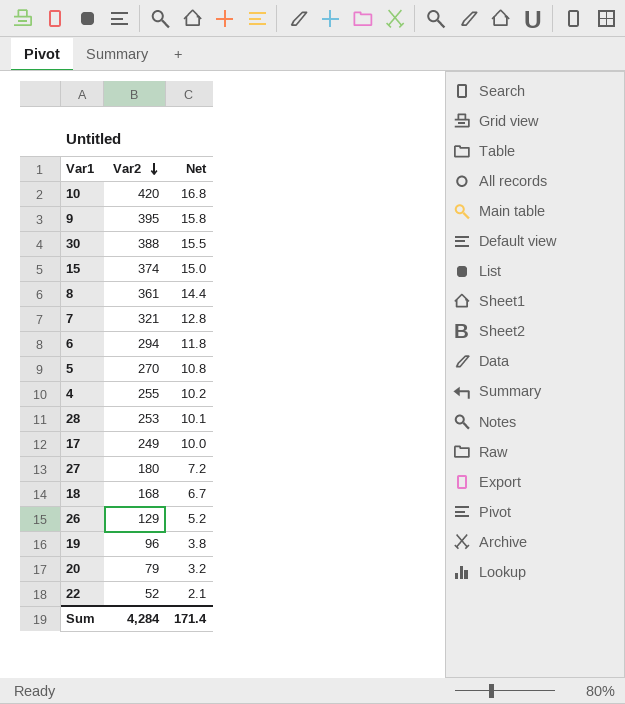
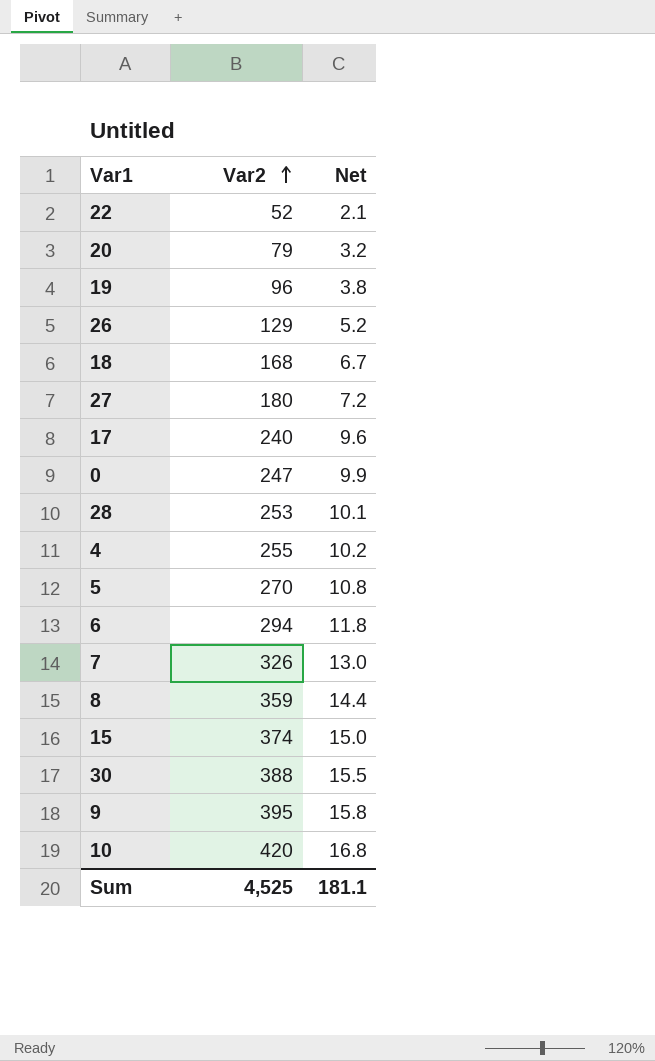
row order: Var2 descending -> Var2 ascending
17 | Var2: 249 -> 240
17 | Net: 10.0 -> 9.6
row 0: none -> 247 | 9.9
7 | Var2: 321 -> 326
7 | Net: 12.8 -> 13.0
8 | Var2: 361 -> 359
Sum | Var2: 4,284 -> 4,525
Sum | Net: 171.4 -> 181.1

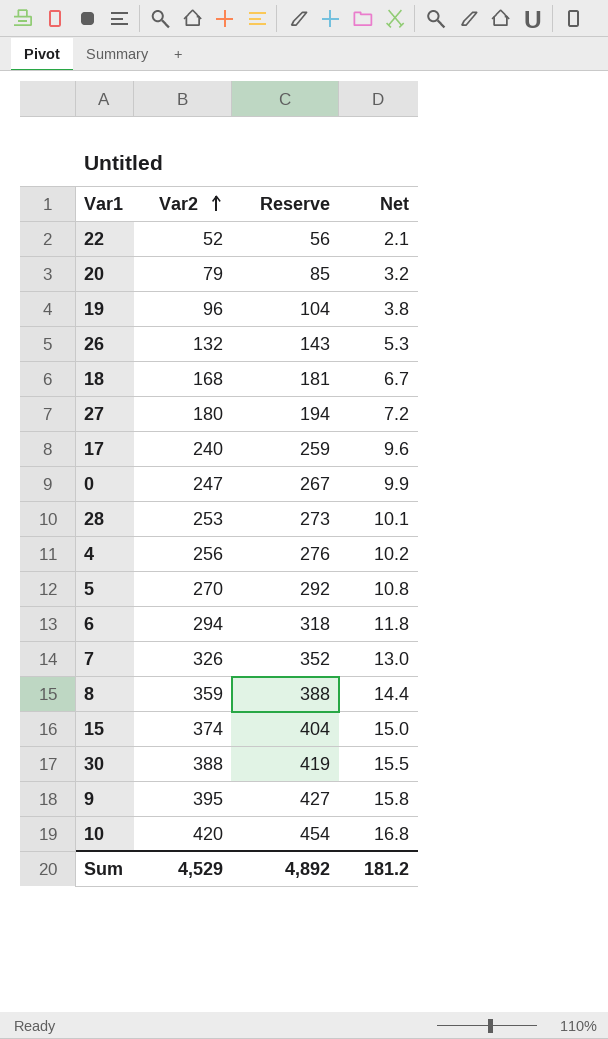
column Reserve | formula: none -> [Var2] * 1.08
26 | Var2: 129 -> 132
26 | Net: 5.2 -> 5.3
4 | Var2: 255 -> 256
Sum | Var2: 4,525 -> 4,529
Sum | Net: 181.1 -> 181.2

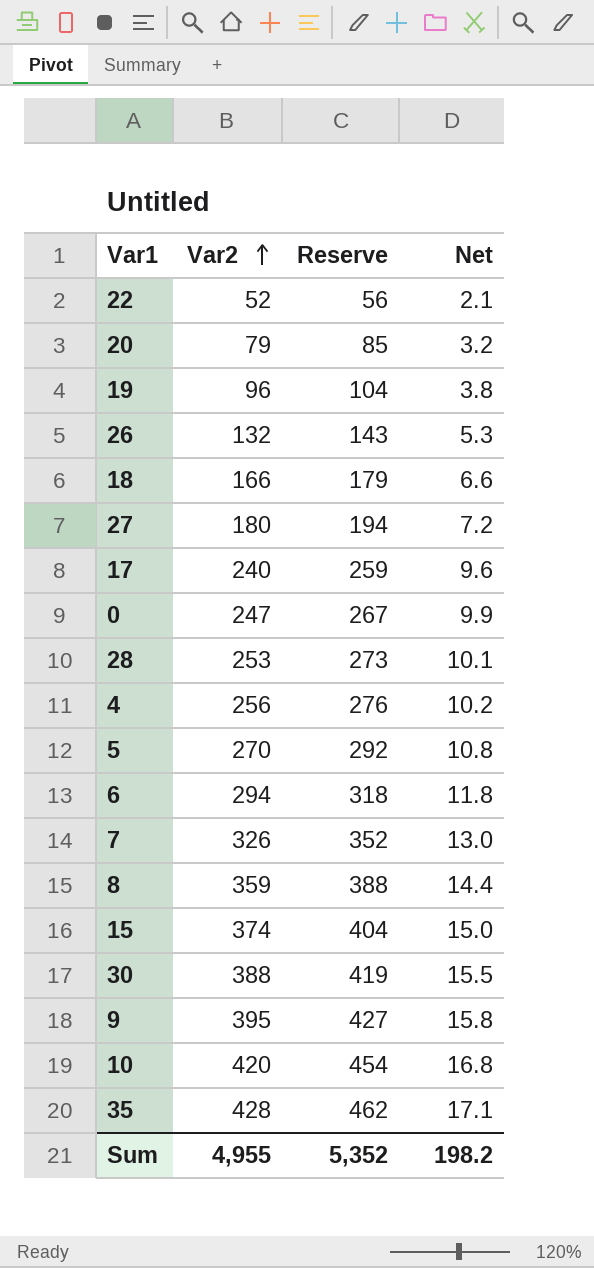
18 | Var2: 168 -> 166
18 | Reserve: 181 -> 179
18 | Net: 6.7 -> 6.6
row 35: none -> 428 | 462 | 17.1
Sum | Var2: 4,529 -> 4,955
Sum | Reserve: 4,892 -> 5,352
Sum | Net: 181.2 -> 198.2

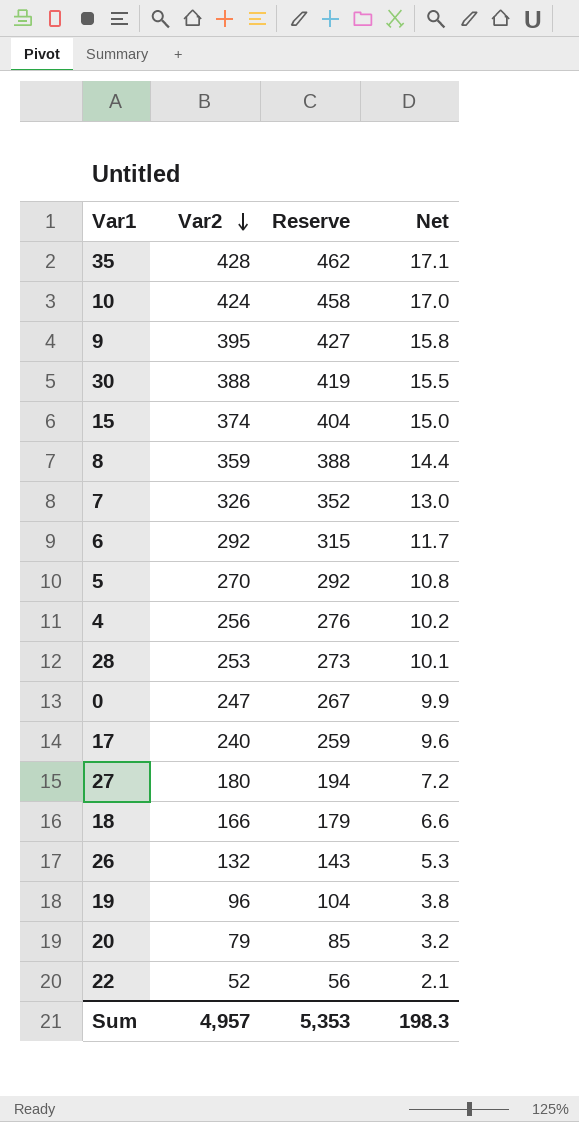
row order: Var2 ascending -> Var2 descending
10 | Var2: 420 -> 424
10 | Reserve: 454 -> 458
10 | Net: 16.8 -> 17.0
6 | Var2: 294 -> 292
6 | Reserve: 318 -> 315
6 | Net: 11.8 -> 11.7
Sum | Var2: 4,955 -> 4,957
Sum | Reserve: 5,352 -> 5,353
Sum | Net: 198.2 -> 198.3

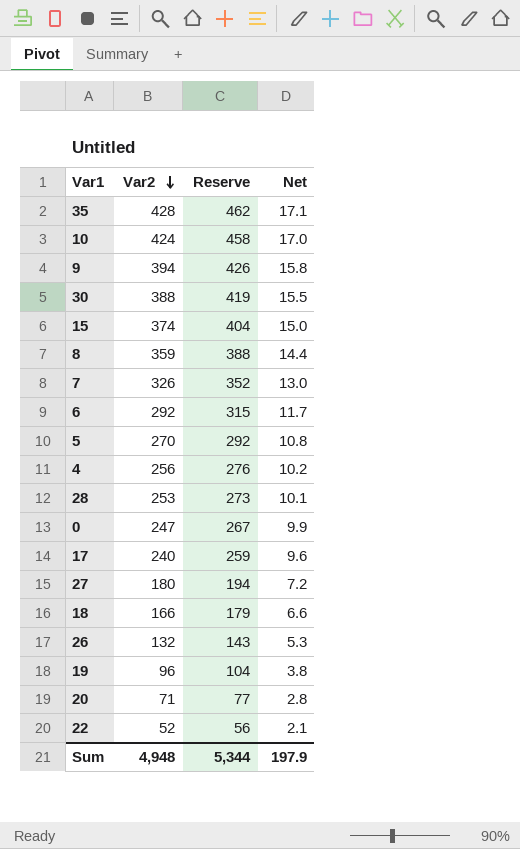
9 | Var2: 395 -> 394
9 | Reserve: 427 -> 426
20 | Var2: 79 -> 71
20 | Reserve: 85 -> 77
20 | Net: 3.2 -> 2.8
Sum | Var2: 4,957 -> 4,948
Sum | Reserve: 5,353 -> 5,344
Sum | Net: 198.3 -> 197.9

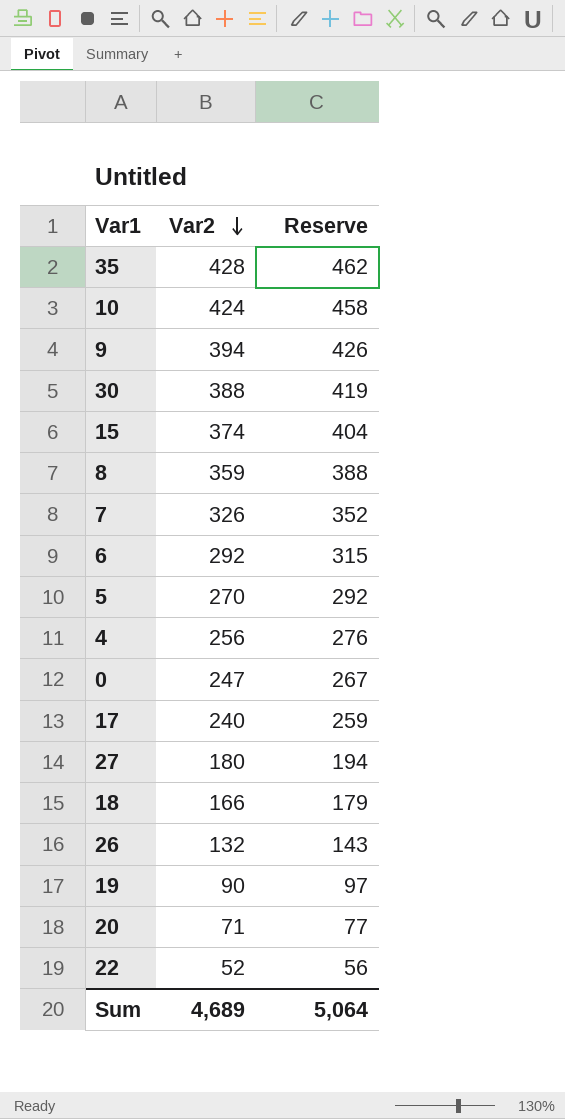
column Net | formula: [Var2] * 0.04 -> none
row 28: 253 | 273 | 10.1 -> none
19 | Var2: 96 -> 90
19 | Reserve: 104 -> 97
Sum | Var2: 4,948 -> 4,689
Sum | Reserve: 5,344 -> 5,064

